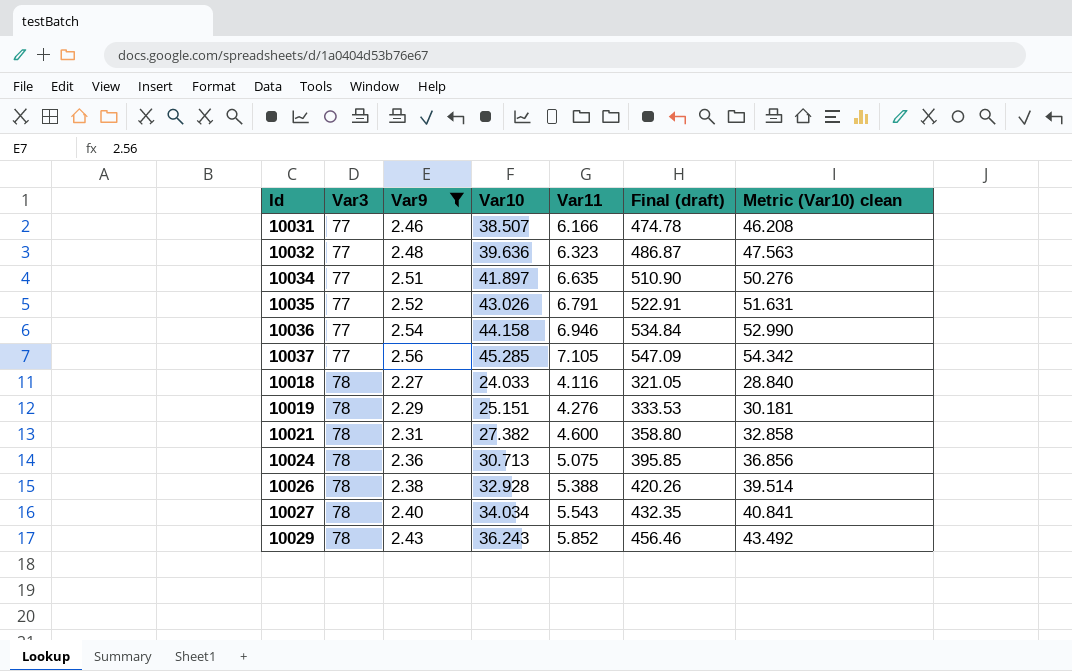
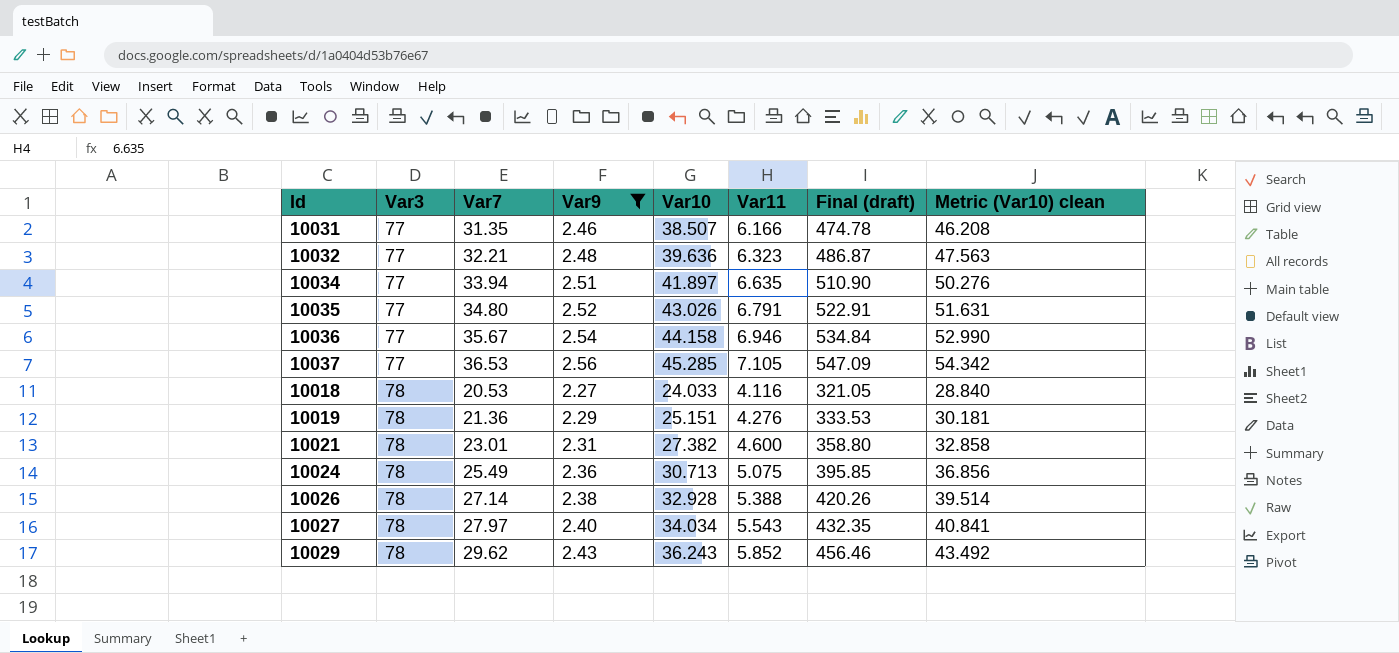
column Var7 | position: none -> 3

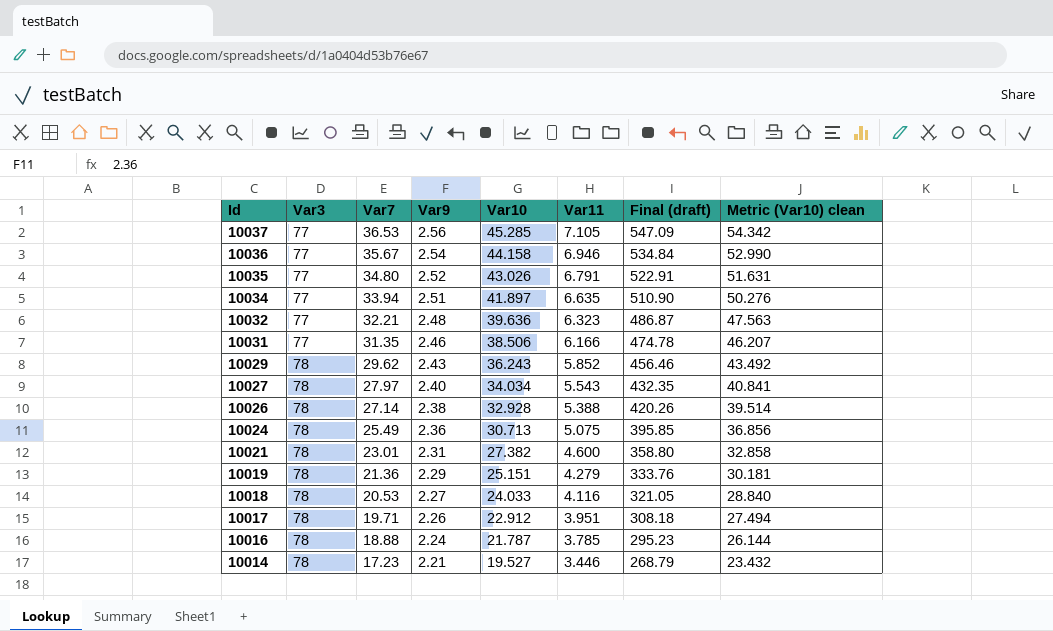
filter: Var9 >= 2.27 -> none
row order: Var3 ascending -> Id descending
10031 | Var10: 38.507 -> 38.506
10031 | Metric (Var10) clean: 46.208 -> 46.207
10019 | Var11: 4.276 -> 4.279
10019 | Final (draft): 333.53 -> 333.76

